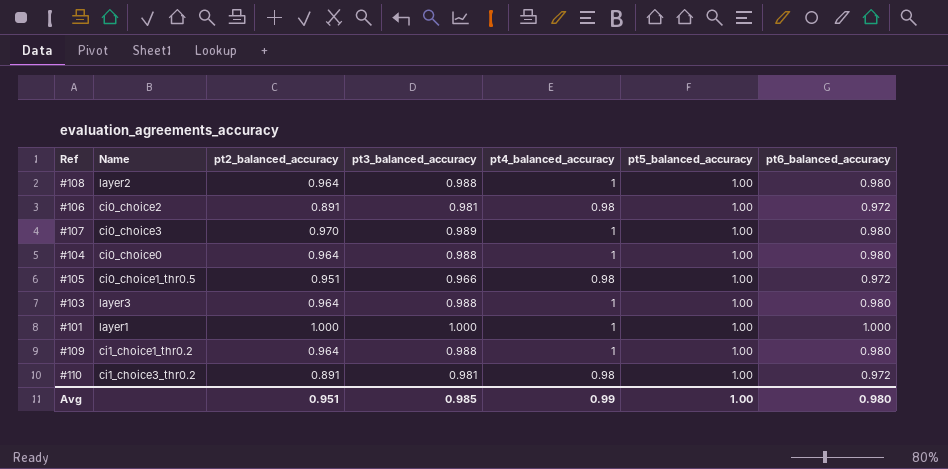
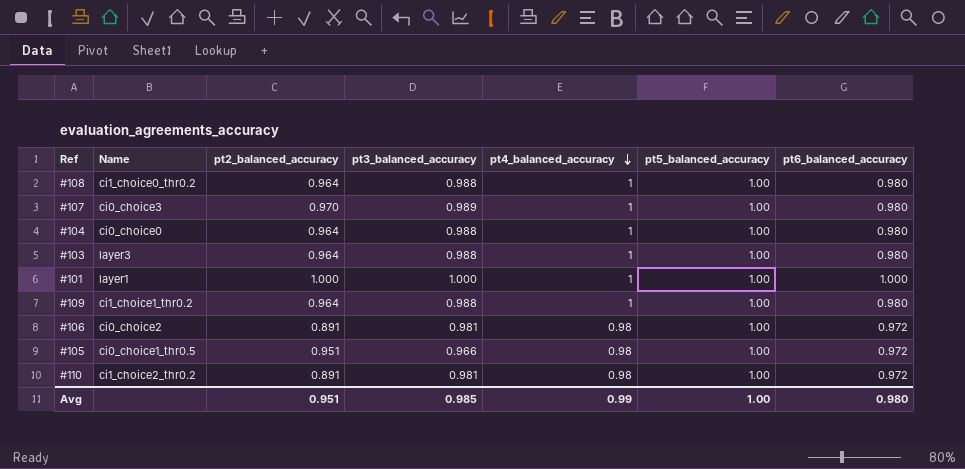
row order: none -> pt4_balanced_accuracy descending
#108 | Name: layer2 -> ci1_choice0_thr0.2
#110 | Name: ci1_choice3_thr0.2 -> ci1_choice2_thr0.2

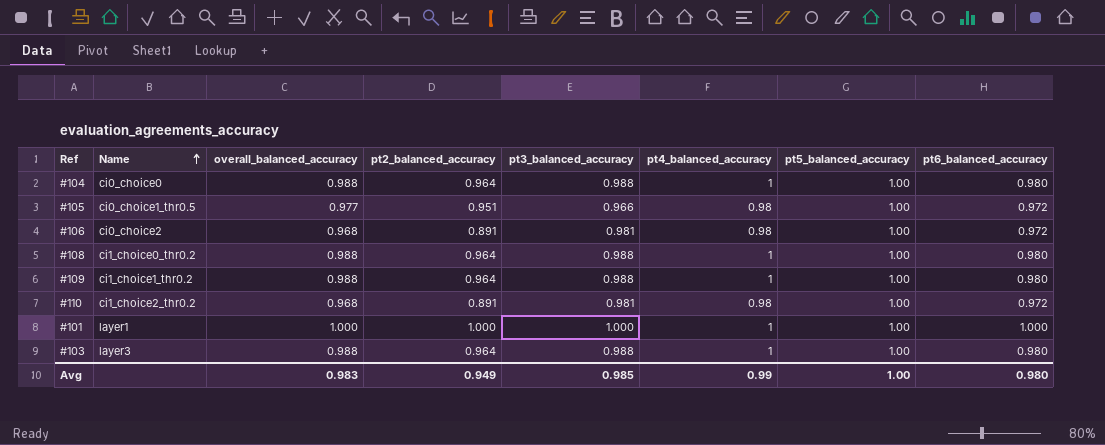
row order: pt4_balanced_accuracy descending -> Name ascending
column overall_balanced_accuracy | position: none -> 3
row #107: ci0_choice3 | 0.970 | 0.989 | 1 | 1.00 | 0.980 -> none
Avg | pt2_balanced_accuracy: 0.951 -> 0.949

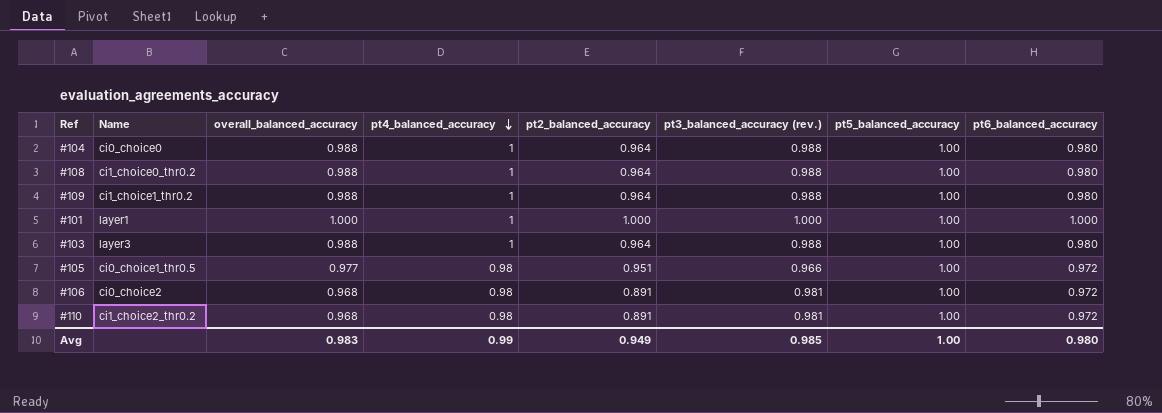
row order: Name ascending -> pt4_balanced_accuracy descending
column pt4_balanced_accuracy | position: 6 -> 4
column name: pt3_balanced_accuracy -> pt3_balanced_accuracy (rev.)

